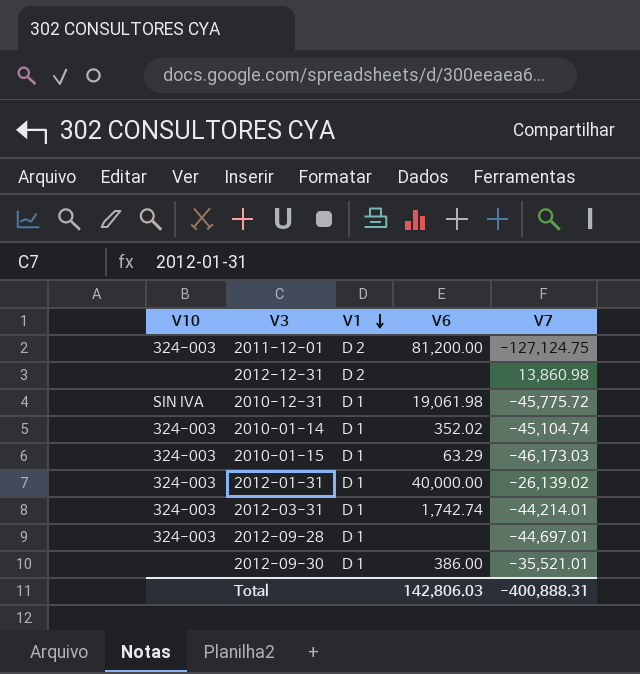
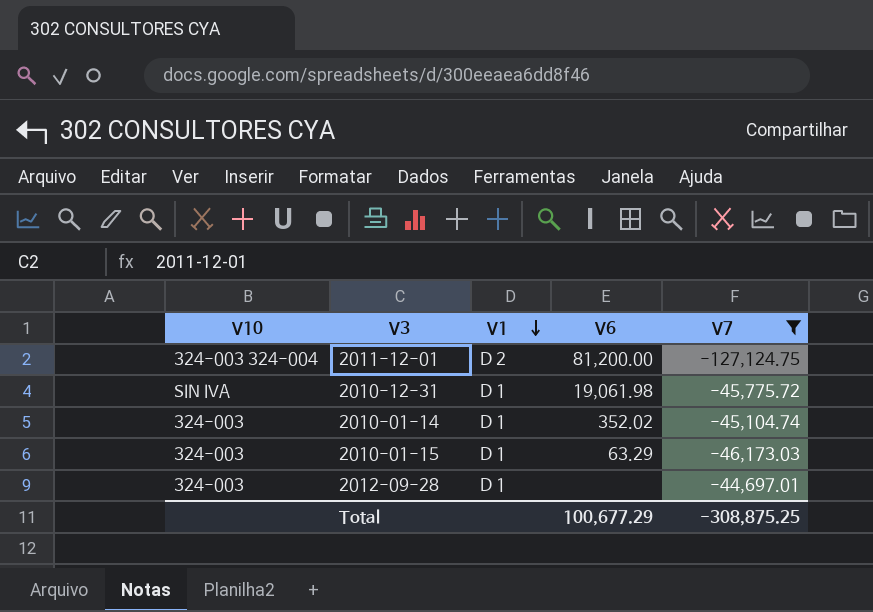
filter: none -> V7 <= -44,697.01
2011-12-01 | V10: 324-003 -> 324-003 324-004
Total | V6: 142,806.03 -> 100,677.29
Total | V7: -400,888.31 -> -308,875.25

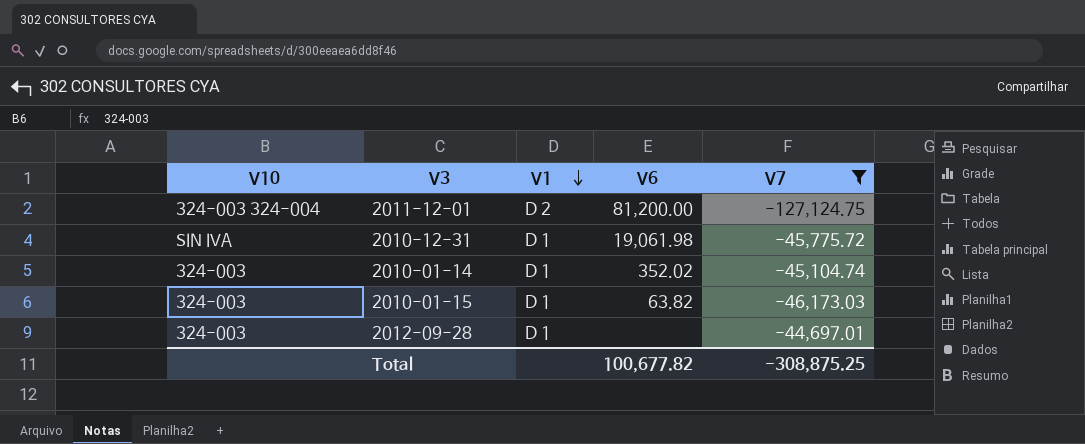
2010-01-15 | V6: 63.29 -> 63.82
Total | V6: 100,677.29 -> 100,677.82

